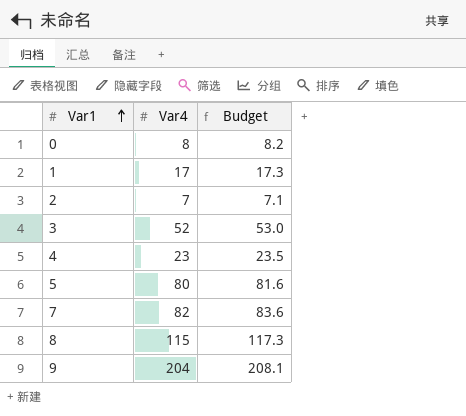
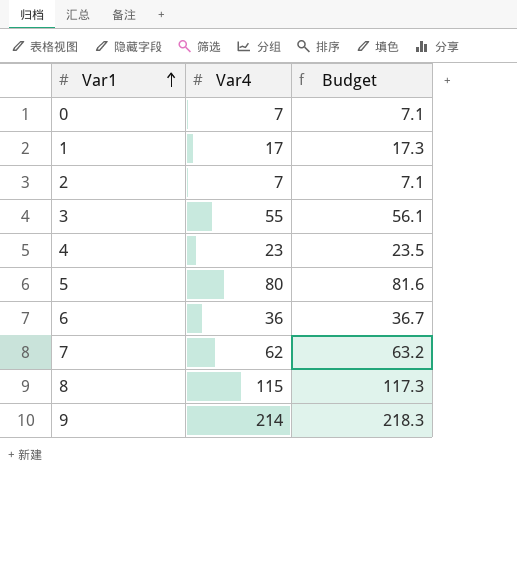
0 | Var4: 8 -> 7
0 | Budget: 8.2 -> 7.1
3 | Var4: 52 -> 55
3 | Budget: 53.0 -> 56.1
row 6: none -> 36 | 36.7
7 | Var4: 82 -> 62
7 | Budget: 83.6 -> 63.2
9 | Var4: 204 -> 214
9 | Budget: 208.1 -> 218.3

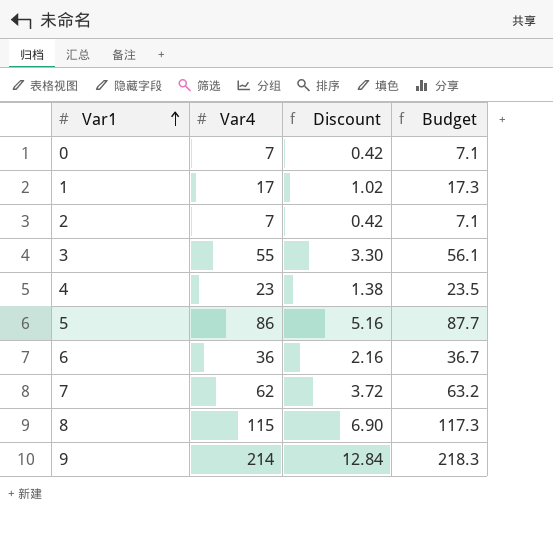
column Discount | formula: none -> [Var4] * 0.06
5 | Var4: 80 -> 86
5 | Budget: 81.6 -> 87.7

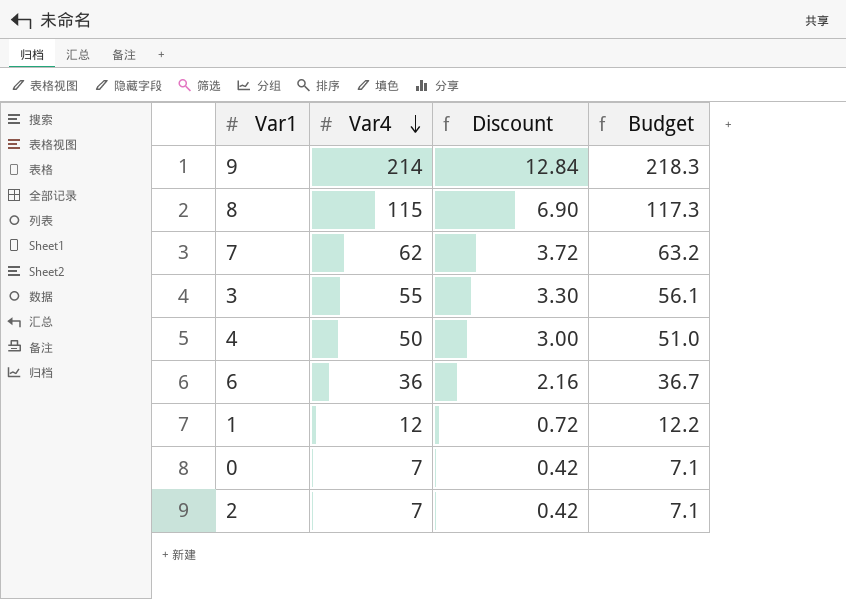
row order: Var1 ascending -> Var4 descending
row 5: 86 | 5.16 | 87.7 -> none
4 | Var4: 23 -> 50
4 | Discount: 1.38 -> 3.00
4 | Budget: 23.5 -> 51.0
1 | Var4: 17 -> 12
1 | Discount: 1.02 -> 0.72
1 | Budget: 17.3 -> 12.2

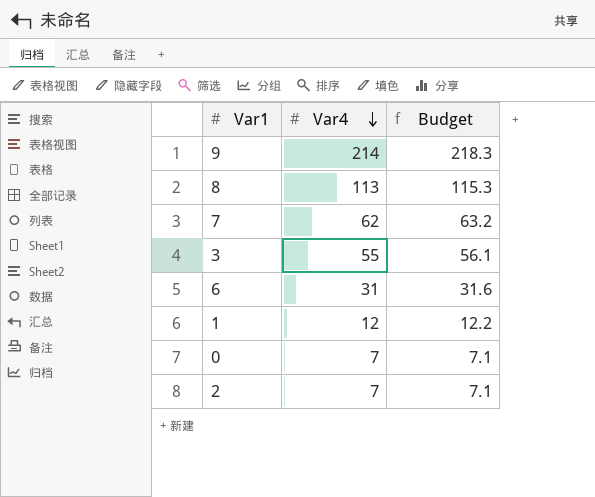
column Discount | formula: [Var4] * 0.06 -> none
row 4: 50 | 3.00 | 51.0 -> none
8 | Var4: 115 -> 113
8 | Budget: 117.3 -> 115.3
6 | Var4: 36 -> 31
6 | Budget: 36.7 -> 31.6

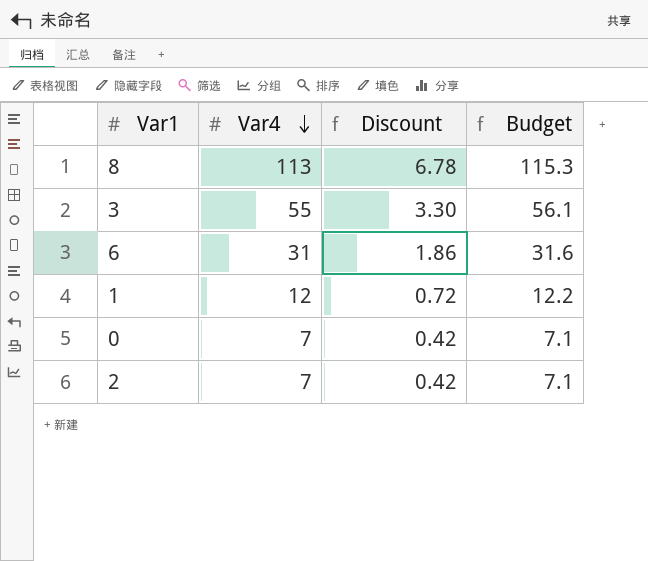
column Discount | formula: none -> [Var4] * 0.06
row 9: 214 | 218.3 -> none
row 7: 62 | 63.2 -> none

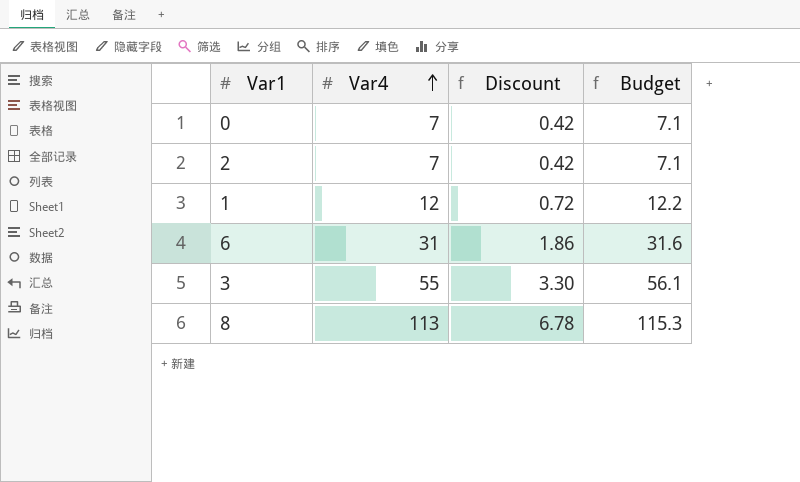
row order: Var4 descending -> Var4 ascending

